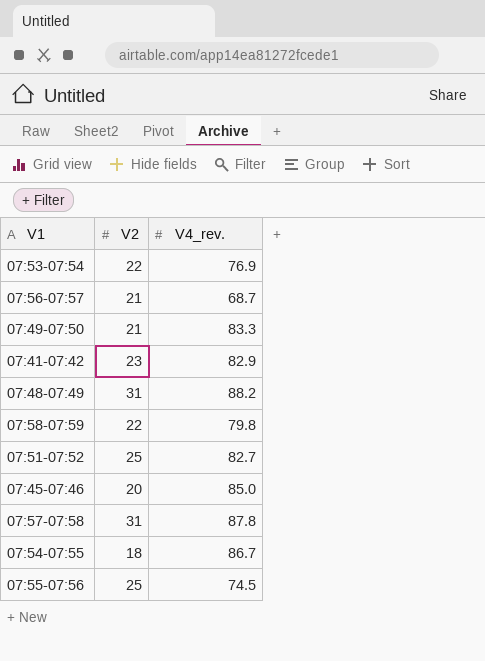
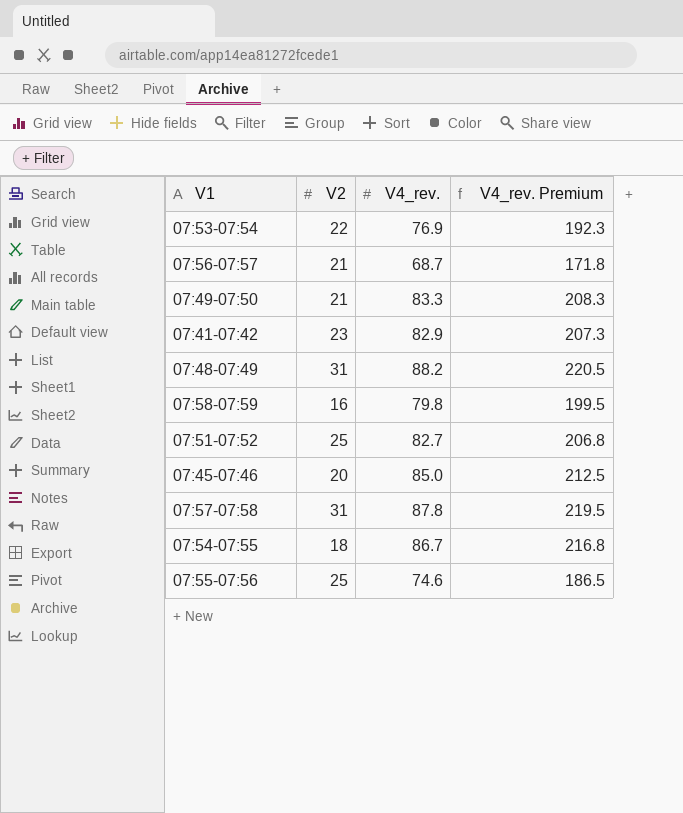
column V4_rev. Premium | formula: none -> [V4_rev.] * 2.5
07:58-07:59 | V2: 22 -> 16
07:55-07:56 | V4_rev.: 74.5 -> 74.6

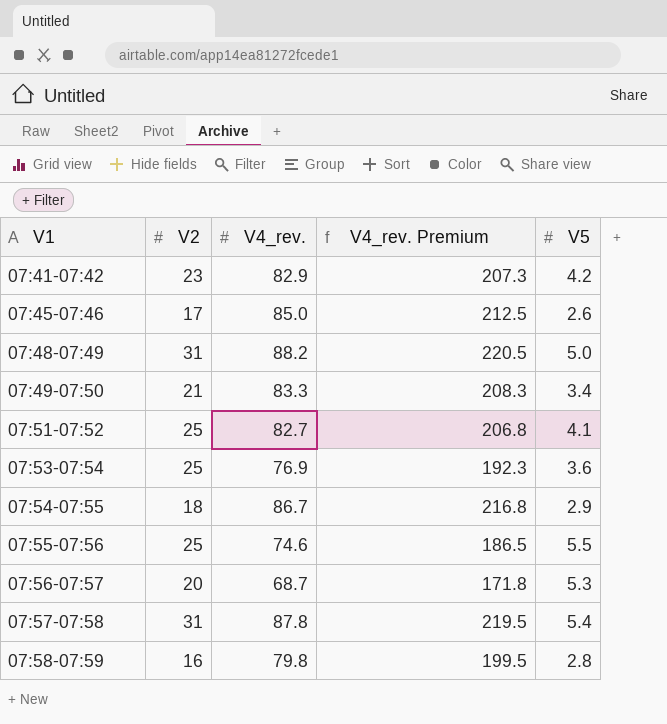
row order: none -> V1 ascending
column V5 | position: none -> 5
07:45-07:46 | V2: 20 -> 17
07:53-07:54 | V2: 22 -> 25
07:56-07:57 | V2: 21 -> 20

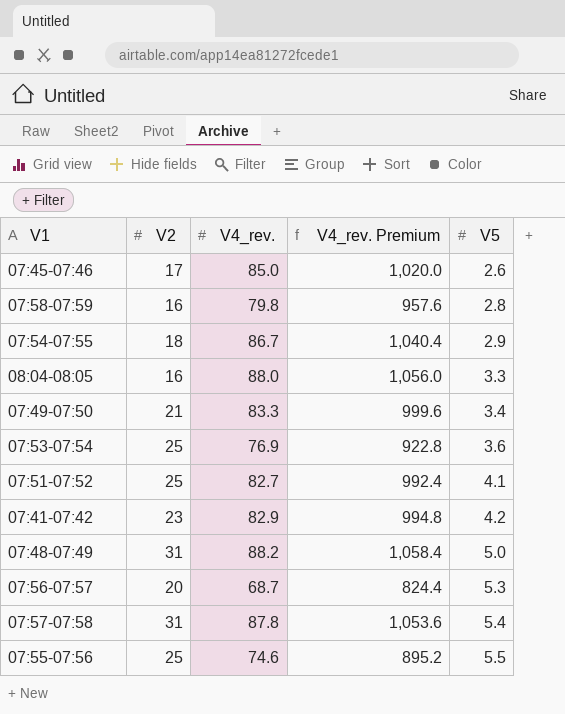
row order: V1 ascending -> V5 ascending
column V4_rev. Premium | formula: [V4_rev.] * 2.5 -> [V4_rev.] * 12
row 08:04-08:05: none -> 16 | 88.0 | 1,056.0 | 3.3

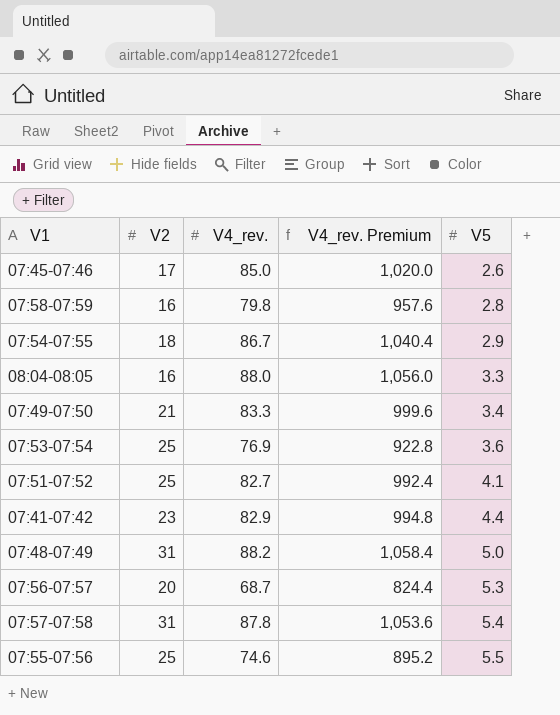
07:41-07:42 | V5: 4.2 -> 4.4

